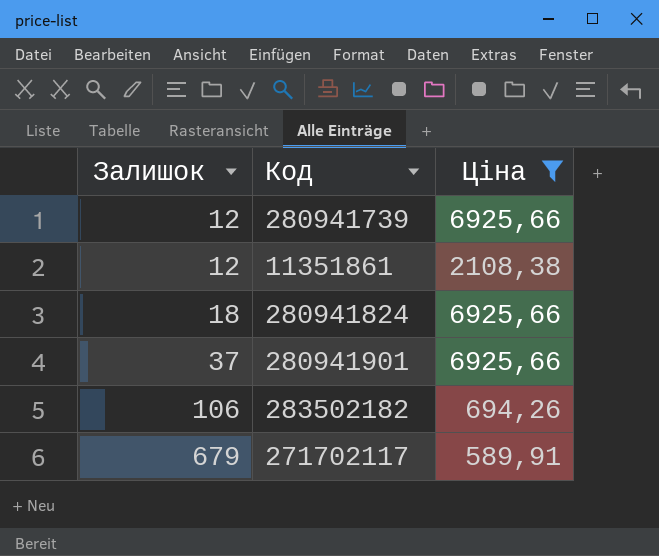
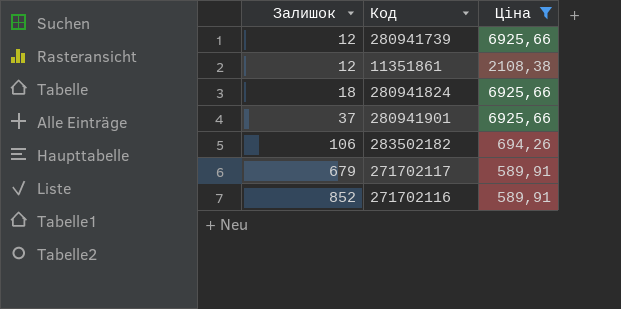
row 271702116: none -> 852 | 589,91

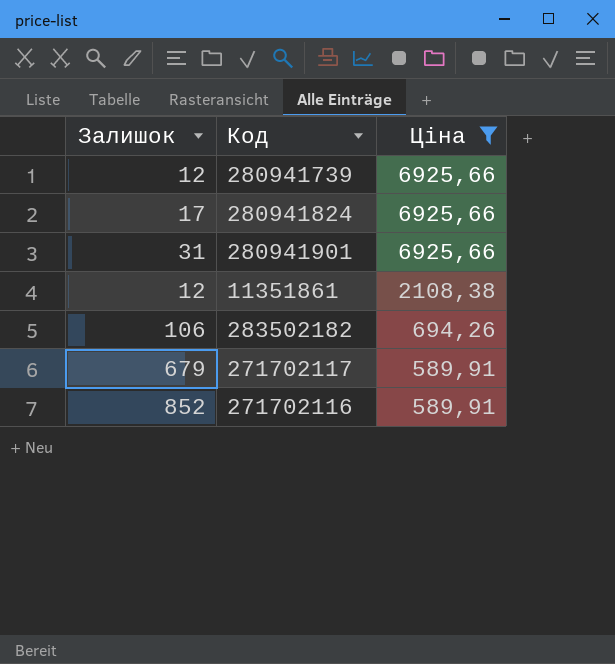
row order: Залишок ascending -> Ціна descending
280941824 | Залишок: 18 -> 17
280941901 | Залишок: 37 -> 31

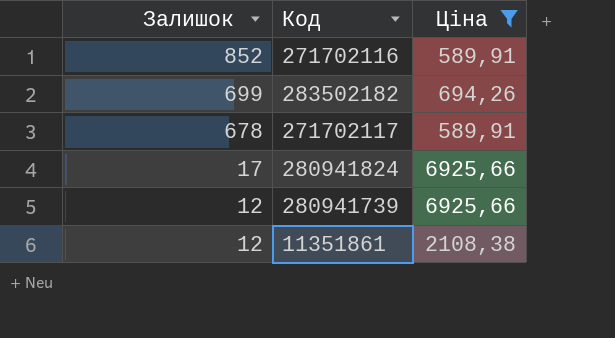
row order: Ціна descending -> Залишок descending
row 280941901: 31 | 6925,66 -> none
283502182 | Залишок: 106 -> 699
271702117 | Залишок: 679 -> 678

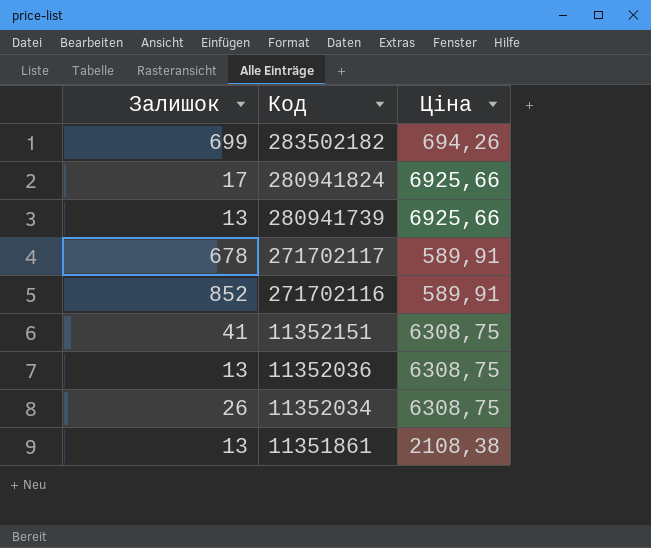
filter: Ціна != 6308,75 -> none
row order: Залишок descending -> Код descending
280941739 | Залишок: 12 -> 13
11351861 | Залишок: 12 -> 13

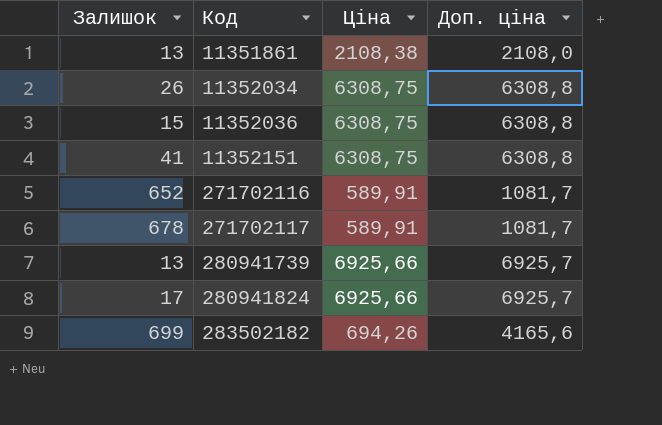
row order: Код descending -> Код ascending
column Доп. ціна | position: none -> 4
11352036 | Залишок: 13 -> 15
271702116 | Залишок: 852 -> 652

